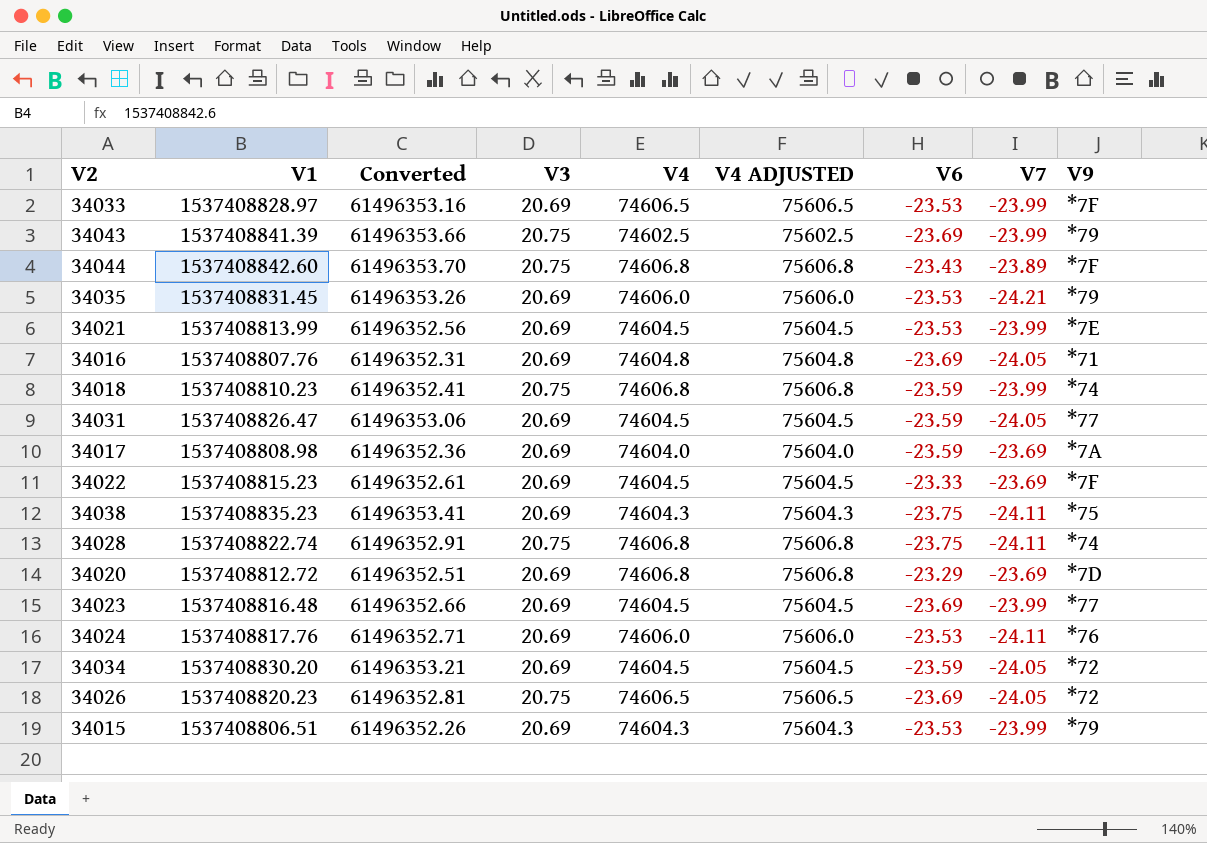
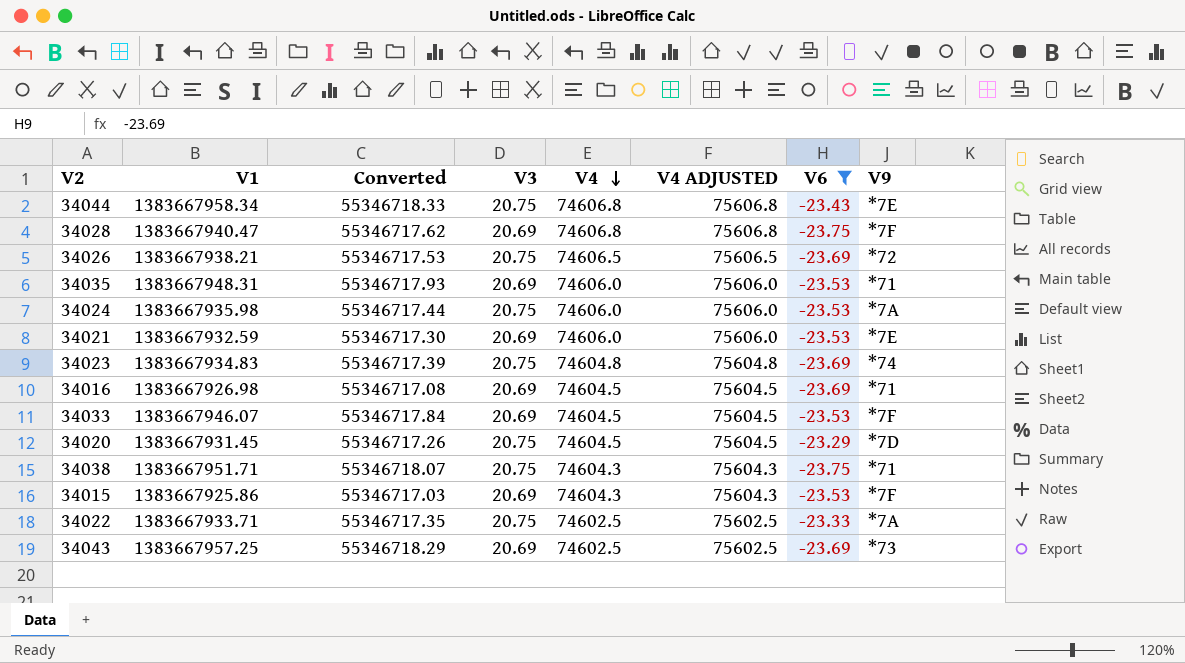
filter: none -> V6 != -23.59
row order: none -> V4 descending
column V7 | position: 8 -> none
34044 | V1: 1537408842.60 -> 1383667958.34
34044 | Converted: 61496353.70 -> 55346718.33
34044 | V9: *7F -> *7E
34028 | V1: 1537408822.74 -> 1383667940.47
34028 | Converted: 61496352.91 -> 55346717.62
34028 | V3: 20.75 -> 20.69
34028 | V9: *74 -> *7F
34026 | V1: 1537408820.23 -> 1383667938.21
34026 | Converted: 61496352.81 -> 55346717.53
34035 | V1: 1537408831.45 -> 1383667948.31
34035 | Converted: 61496353.26 -> 55346717.93
34035 | V9: *79 -> *71
34024 | V1: 1537408817.76 -> 1383667935.98
34024 | Converted: 61496352.71 -> 55346717.44
34024 | V3: 20.69 -> 20.75
34024 | V9: *76 -> *7A
34021 | V1: 1537408813.99 -> 1383667932.59
34021 | Converted: 61496352.56 -> 55346717.30
34021 | V4: 74604.5 -> 74606.0
34021 | V4 ADJUSTED: 75604.5 -> 75606.0
34023 | V1: 1537408816.48 -> 1383667934.83
34023 | Converted: 61496352.66 -> 55346717.39
34023 | V3: 20.69 -> 20.75
34023 | V4: 74604.5 -> 74604.8
34023 | V4 ADJUSTED: 75604.5 -> 75604.8
34023 | V9: *77 -> *74
34016 | V1: 1537408807.76 -> 1383667926.98
34016 | Converted: 61496352.31 -> 55346717.08
34016 | V4: 74604.8 -> 74604.5
34016 | V4 ADJUSTED: 75604.8 -> 75604.5
34033 | V1: 1537408828.97 -> 1383667946.07
34033 | Converted: 61496353.16 -> 55346717.84
34033 | V4: 74606.5 -> 74604.5
34033 | V4 ADJUSTED: 75606.5 -> 75604.5
34020 | V1: 1537408812.72 -> 1383667931.45
34020 | Converted: 61496352.51 -> 55346717.26
34020 | V3: 20.69 -> 20.75
34020 | V4: 74606.8 -> 74604.5
34020 | V4 ADJUSTED: 75606.8 -> 75604.5
34038 | V1: 1537408835.23 -> 1383667951.71
34038 | Converted: 61496353.41 -> 55346718.07
34038 | V3: 20.69 -> 20.75
34038 | V9: *75 -> *71
34015 | V1: 1537408806.51 -> 1383667925.86
34015 | Converted: 61496352.26 -> 55346717.03
34015 | V9: *79 -> *7F
34022 | V1: 1537408815.23 -> 1383667933.71
34022 | Converted: 61496352.61 -> 55346717.35
34022 | V3: 20.69 -> 20.75
34022 | V4: 74604.5 -> 74602.5
34022 | V4 ADJUSTED: 75604.5 -> 75602.5
34022 | V9: *7F -> *7A
34043 | V1: 1537408841.39 -> 1383667957.25
34043 | Converted: 61496353.66 -> 55346718.29
34043 | V3: 20.75 -> 20.69
34043 | V9: *79 -> *73

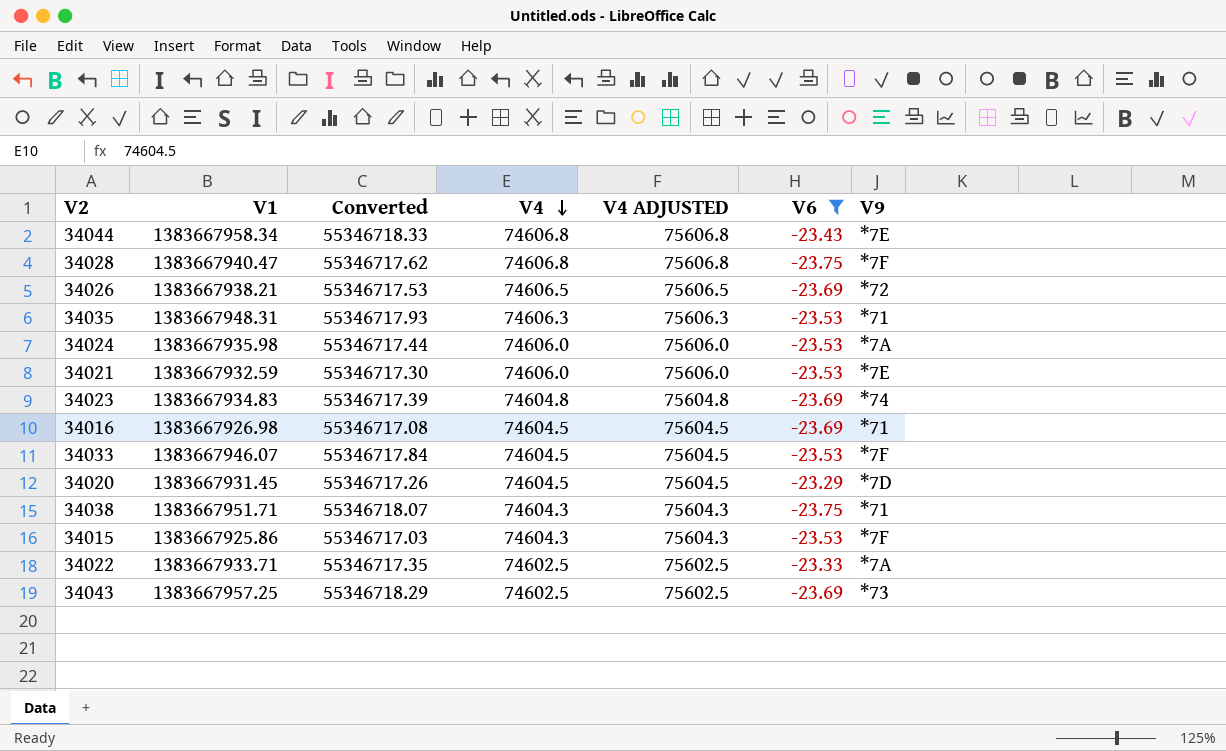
column V3 | position: 4 -> none
34035 | V4: 74606.0 -> 74606.3
34035 | V4 ADJUSTED: 75606.0 -> 75606.3

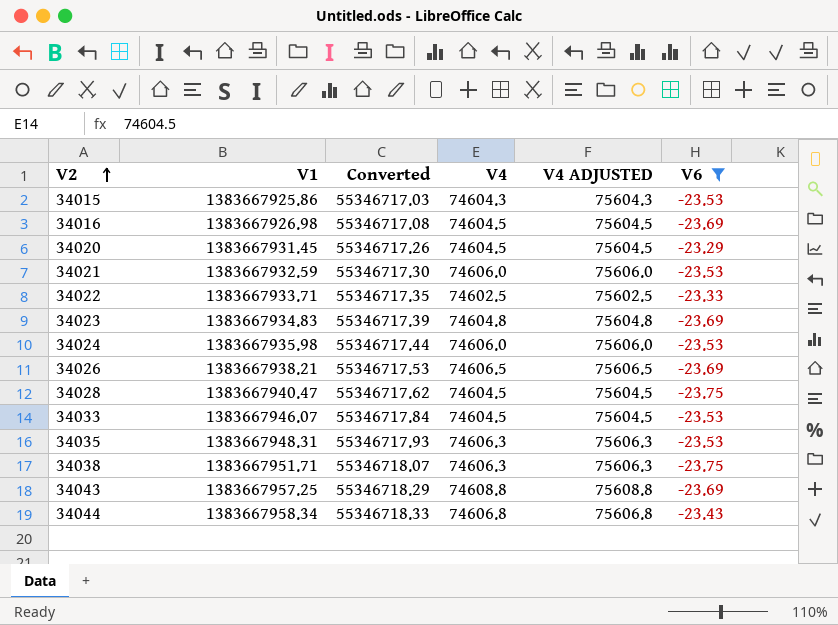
row order: V4 descending -> V2 ascending
column V9 | position: 7 -> none
34028 | V4: 74606.8 -> 74604.5
34028 | V4 ADJUSTED: 75606.8 -> 75604.5
34038 | V4: 74604.3 -> 74606.3
34038 | V4 ADJUSTED: 75604.3 -> 75606.3
34043 | V4: 74602.5 -> 74608.8
34043 | V4 ADJUSTED: 75602.5 -> 75608.8

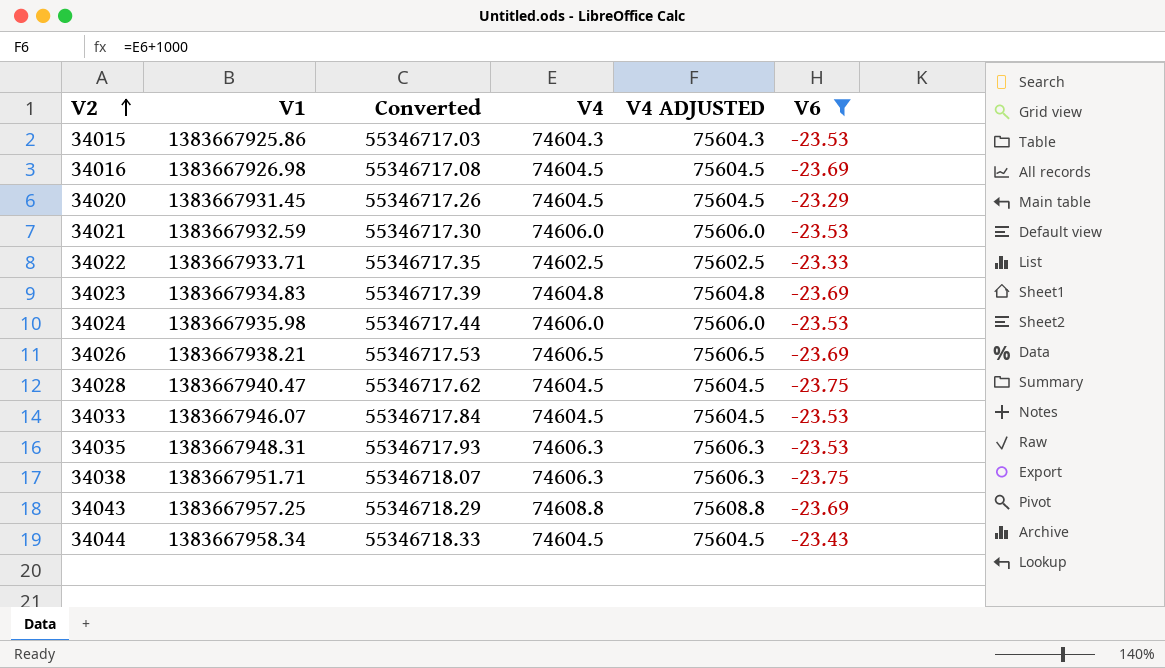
34044 | V4: 74606.8 -> 74604.5
34044 | V4 ADJUSTED: 75606.8 -> 75604.5

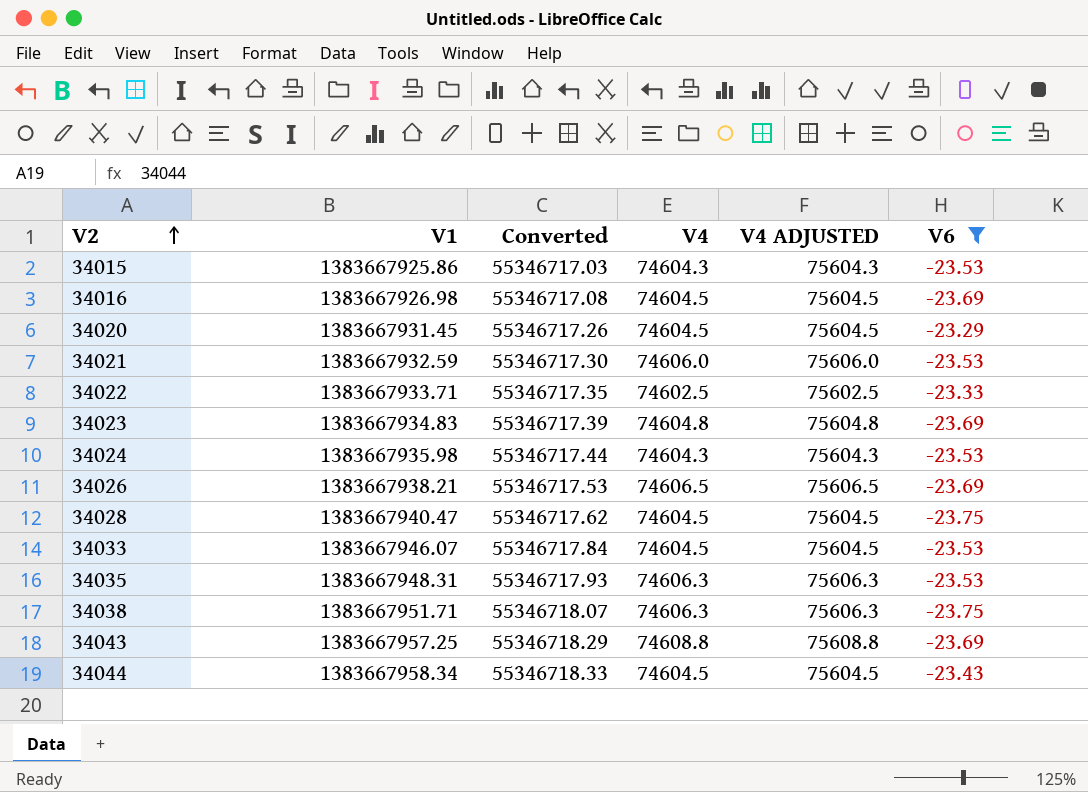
34024 | V4: 74606.0 -> 74604.3
34024 | V4 ADJUSTED: 75606.0 -> 75604.3

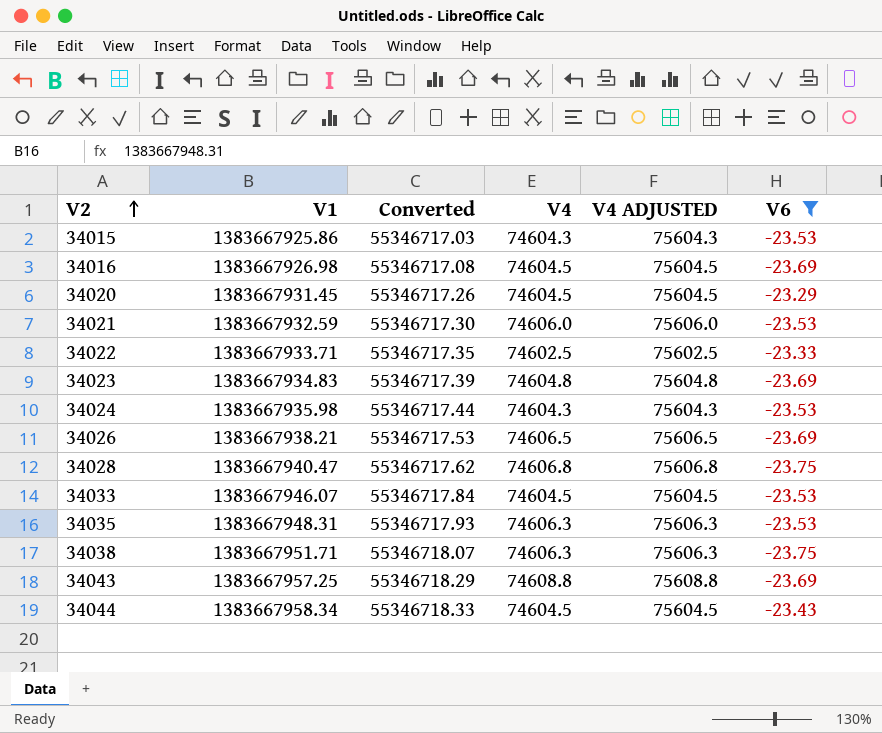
34028 | V4: 74604.5 -> 74606.8
34028 | V4 ADJUSTED: 75604.5 -> 75606.8

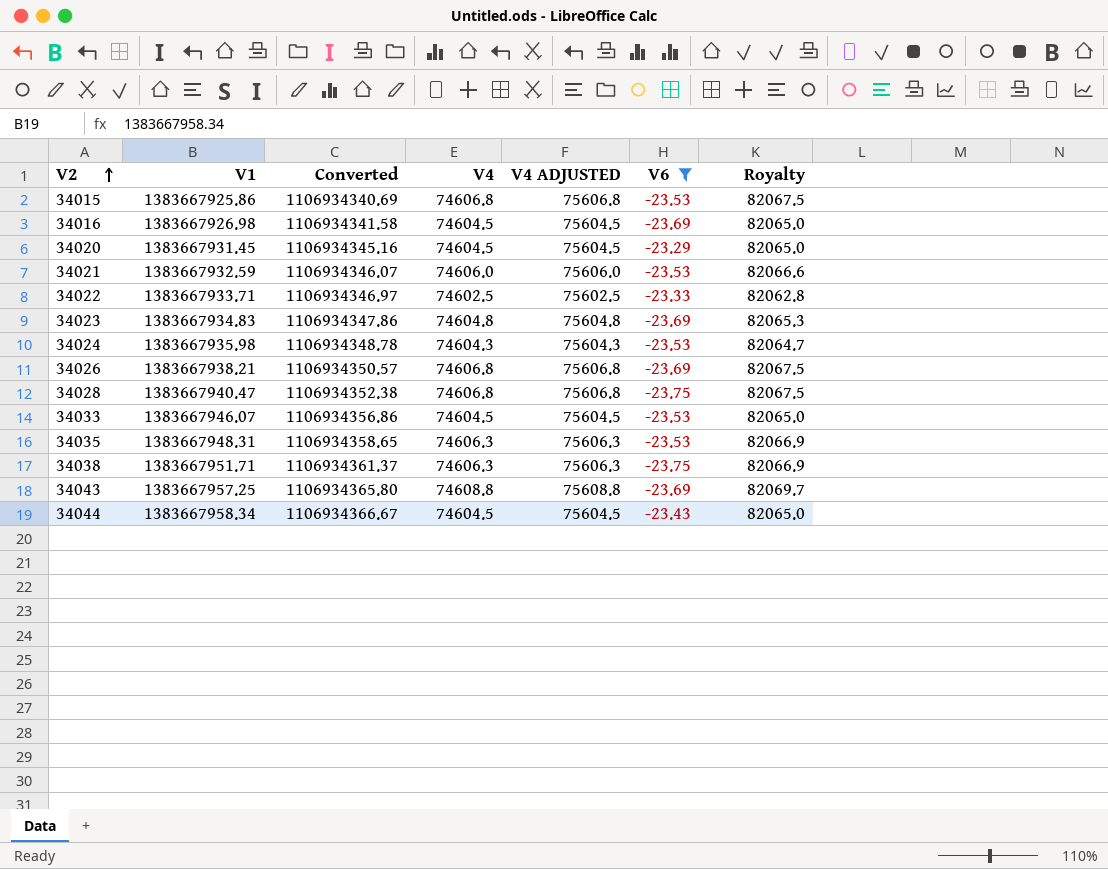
column Converted | formula: [V1] * 0.04 -> [V1] * 0.8
column Royalty | formula: none -> [V4] * 1.1
34015 | V4: 74604.3 -> 74606.8
34015 | V4 ADJUSTED: 75604.3 -> 75606.8
34026 | V4: 74606.5 -> 74606.8
34026 | V4 ADJUSTED: 75606.5 -> 75606.8

